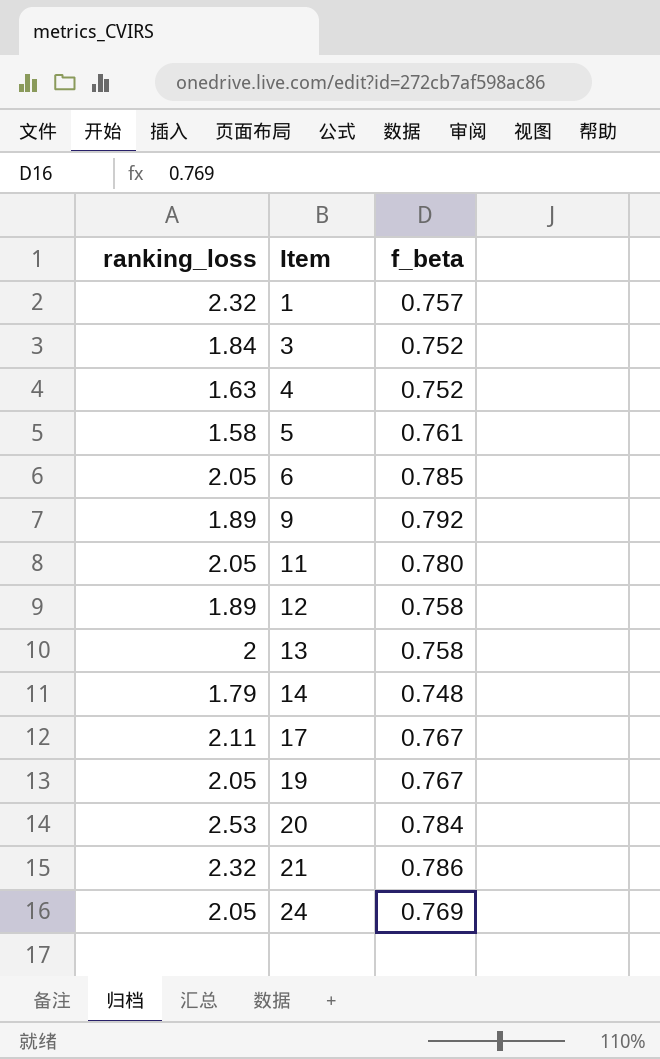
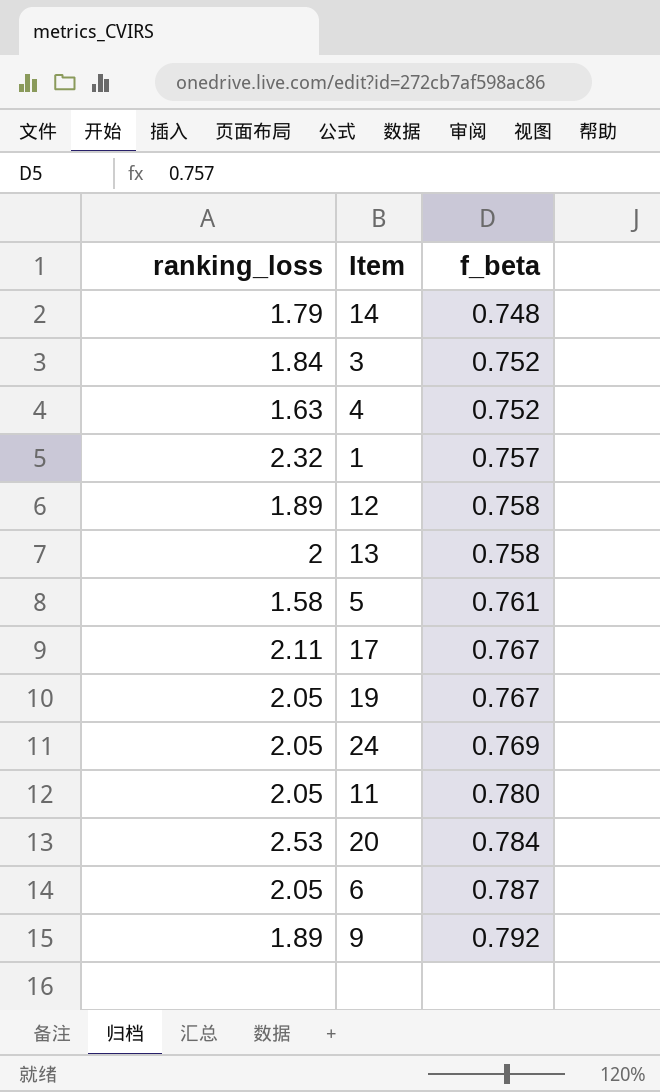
row order: Item ascending -> f_beta ascending
row 21: 2.32 | 0.786 -> none
6 | f_beta: 0.785 -> 0.787

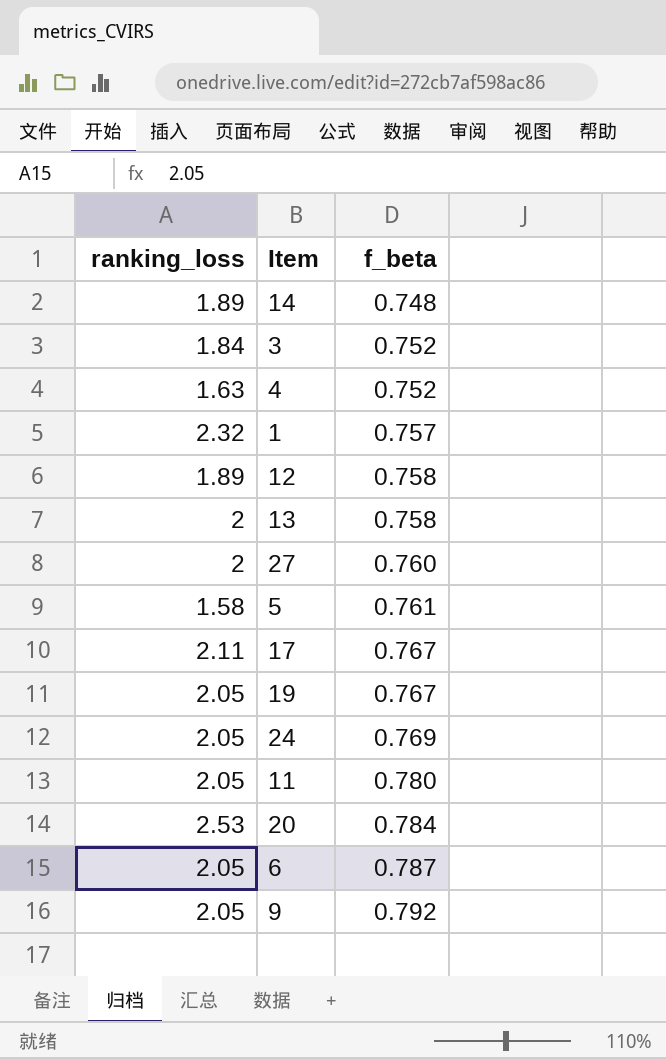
14 | ranking_loss: 1.79 -> 1.89
row 27: none -> 2 | 0.760
9 | ranking_loss: 1.89 -> 2.05

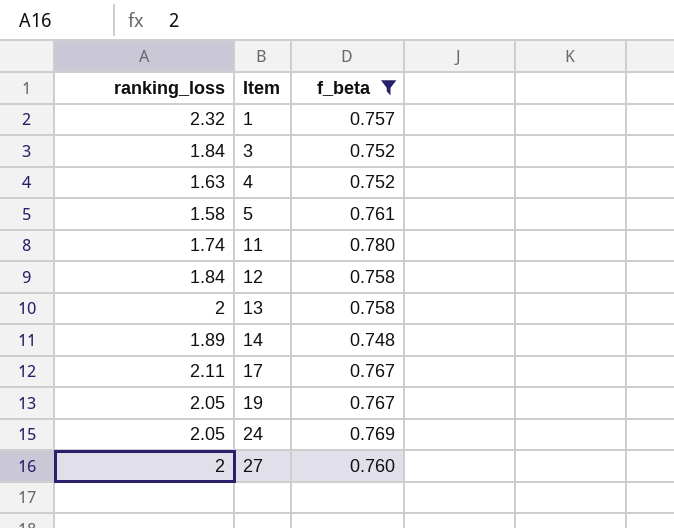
filter: none -> f_beta <= 0.780
row order: f_beta ascending -> Item ascending
11 | ranking_loss: 2.05 -> 1.74
12 | ranking_loss: 1.89 -> 1.84

